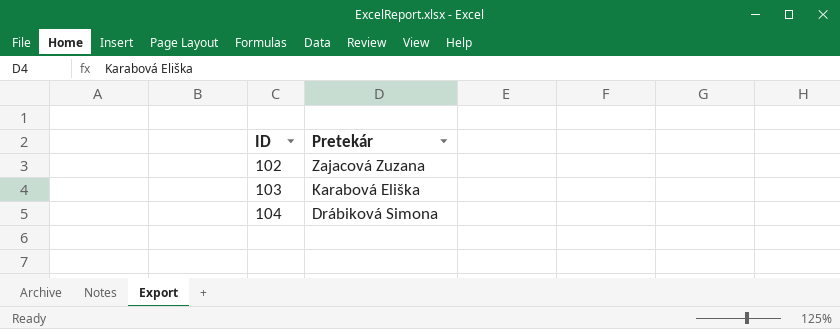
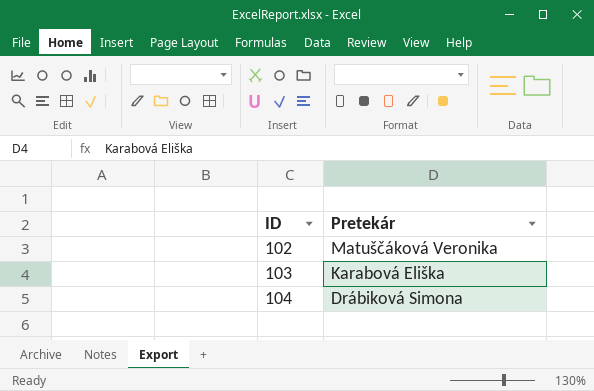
102 | Pretekár: Zajacová Zuzana -> Matuščáková Veronika

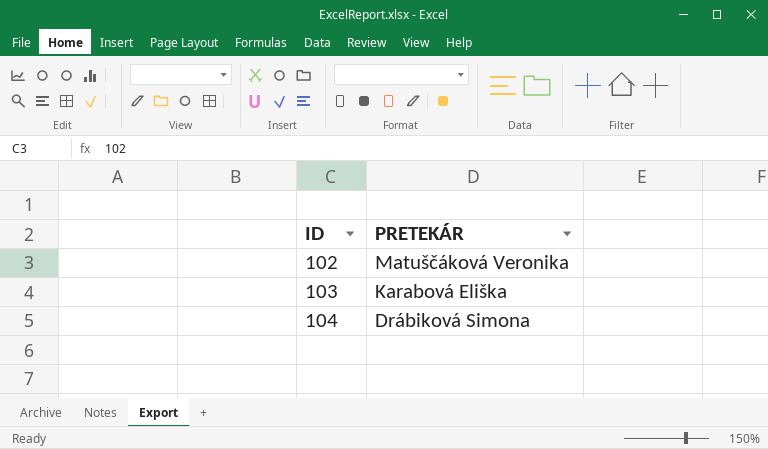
column name: Pretekár -> PRETEKÁR

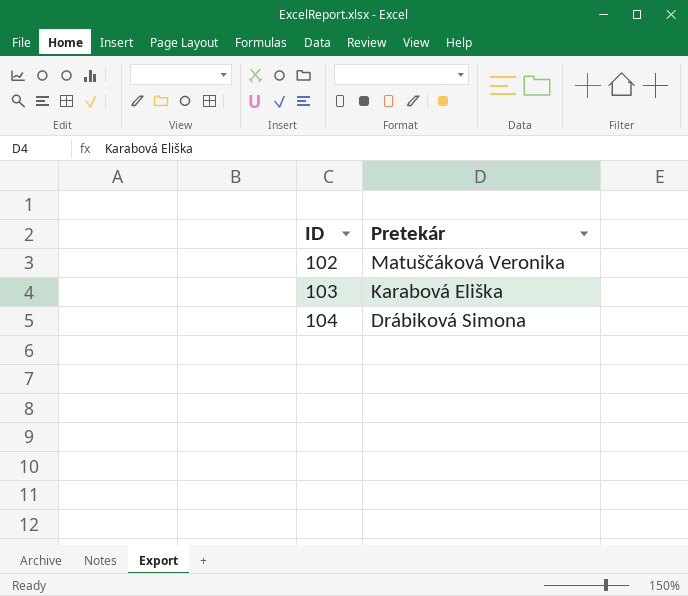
column name: PRETEKÁR -> Pretekár

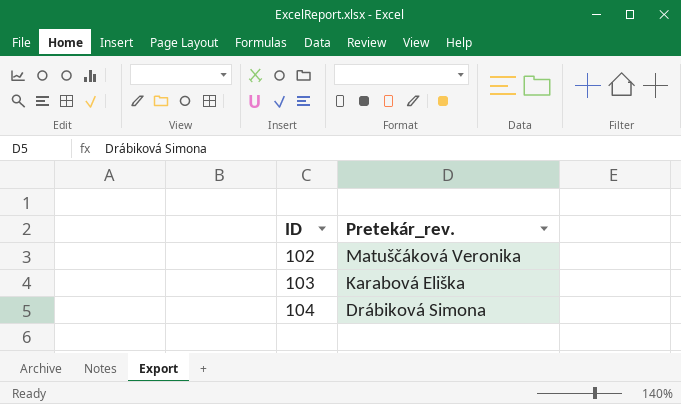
column name: Pretekár -> Pretekár_rev.

